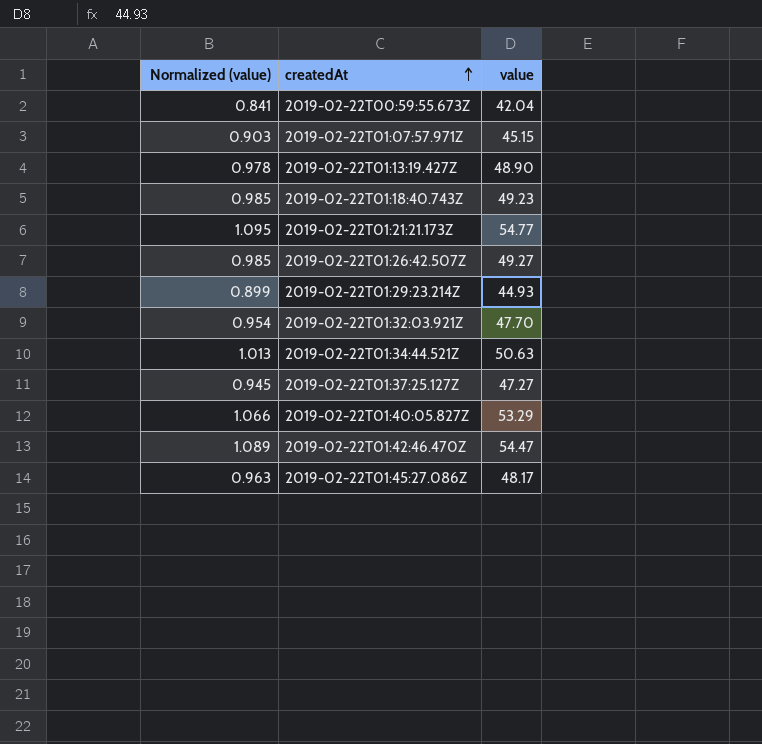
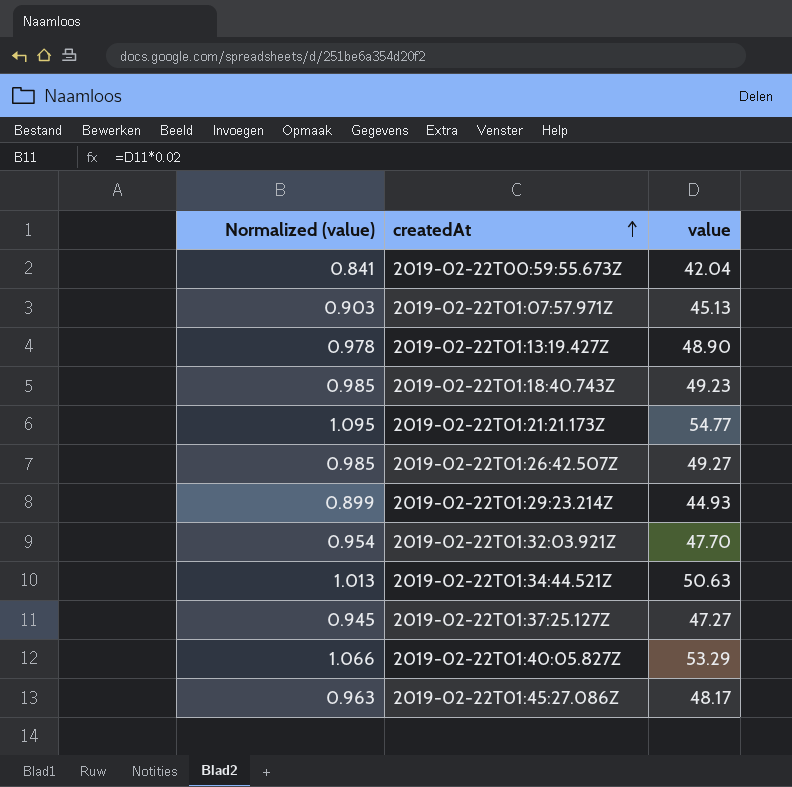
row 2019-02-22T01:42:46.470Z: 1.089 | 54.47 -> none
2019-02-22T01:07:57.971Z | value: 45.15 -> 45.13

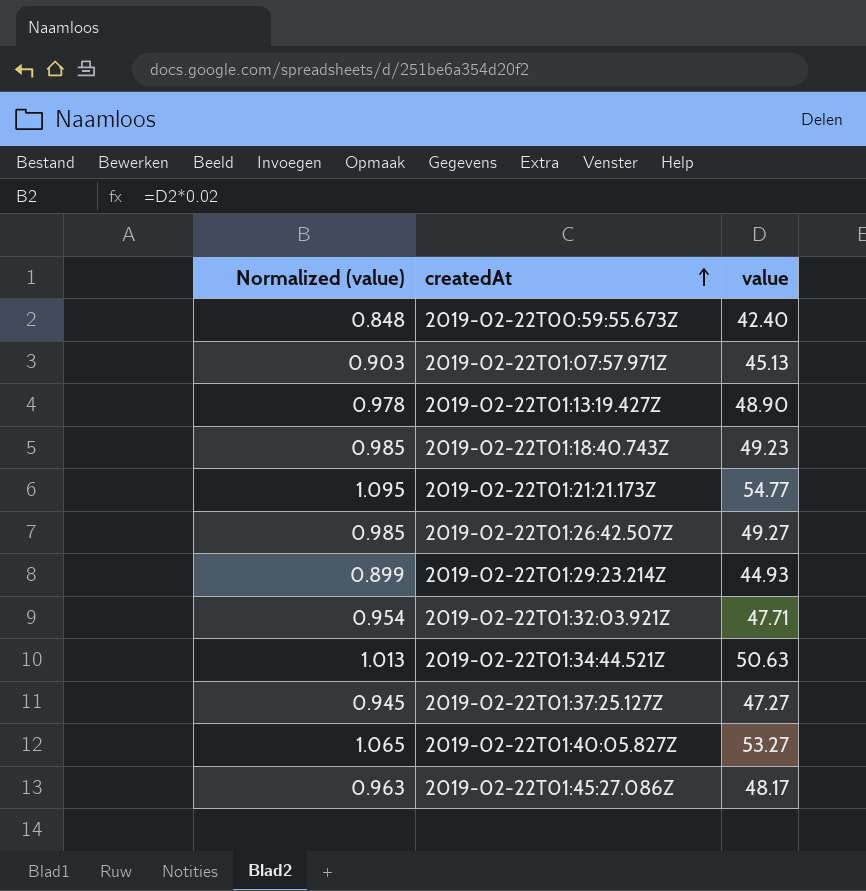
2019-02-22T00:59:55.673Z | Normalized (value): 0.841 -> 0.848
2019-02-22T00:59:55.673Z | value: 42.04 -> 42.40
2019-02-22T01:32:03.921Z | value: 47.70 -> 47.71
2019-02-22T01:40:05.827Z | Normalized (value): 1.066 -> 1.065
2019-02-22T01:40:05.827Z | value: 53.29 -> 53.27

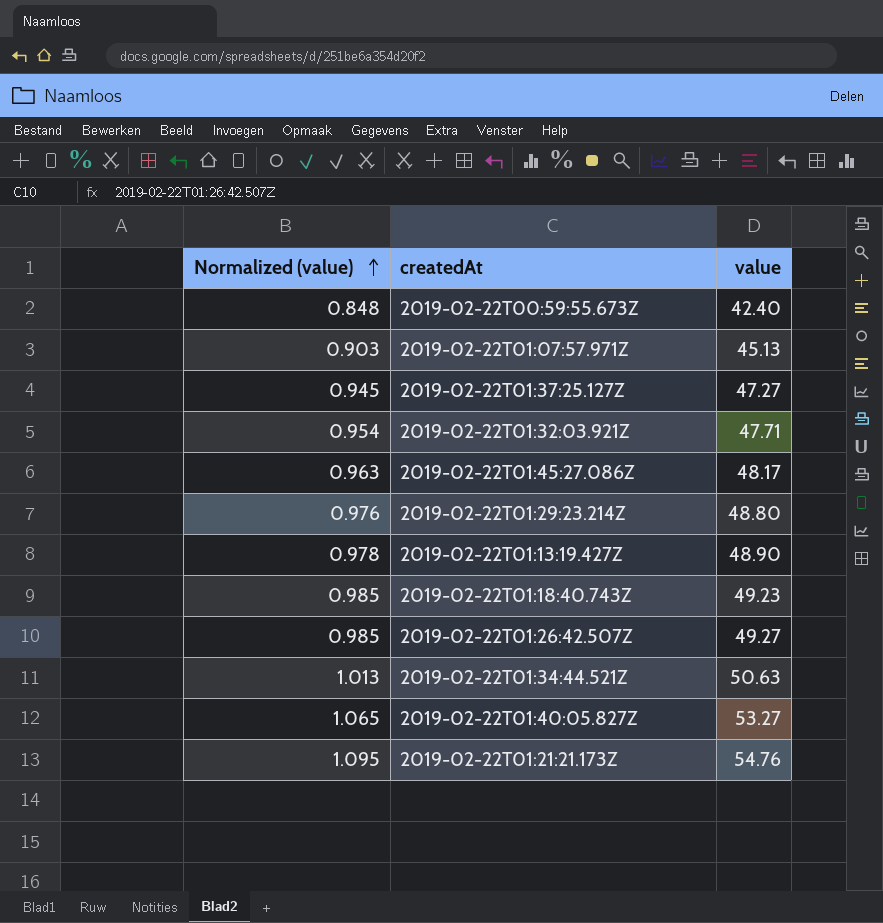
row order: createdAt ascending -> Normalized (value) ascending
2019-02-22T01:29:23.214Z | Normalized (value): 0.899 -> 0.976
2019-02-22T01:29:23.214Z | value: 44.93 -> 48.80
2019-02-22T01:21:21.173Z | value: 54.77 -> 54.76

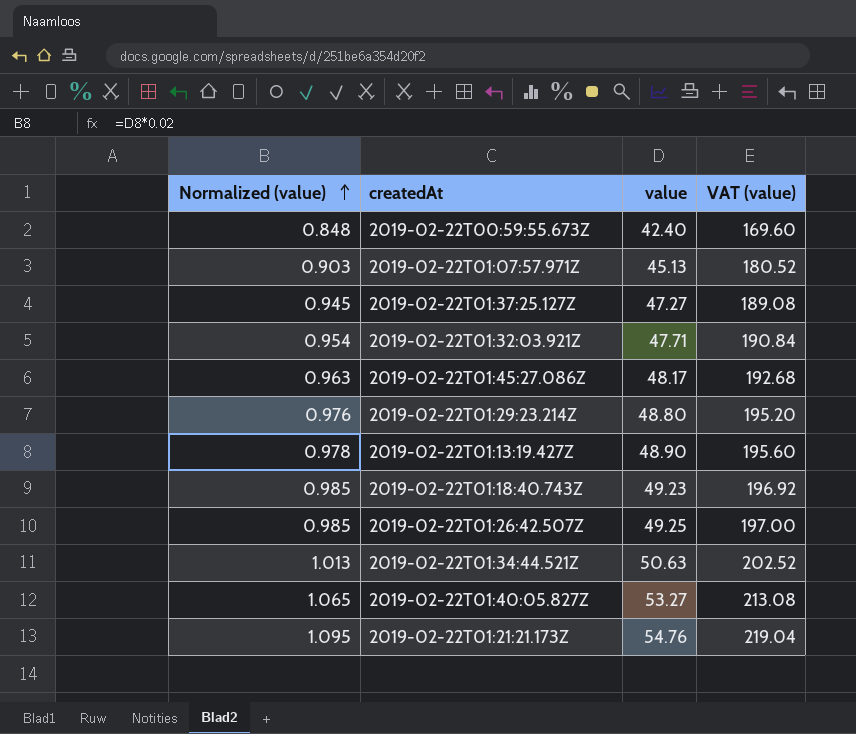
column VAT (value) | formula: none -> [value] * 4
2019-02-22T01:26:42.507Z | value: 49.27 -> 49.25

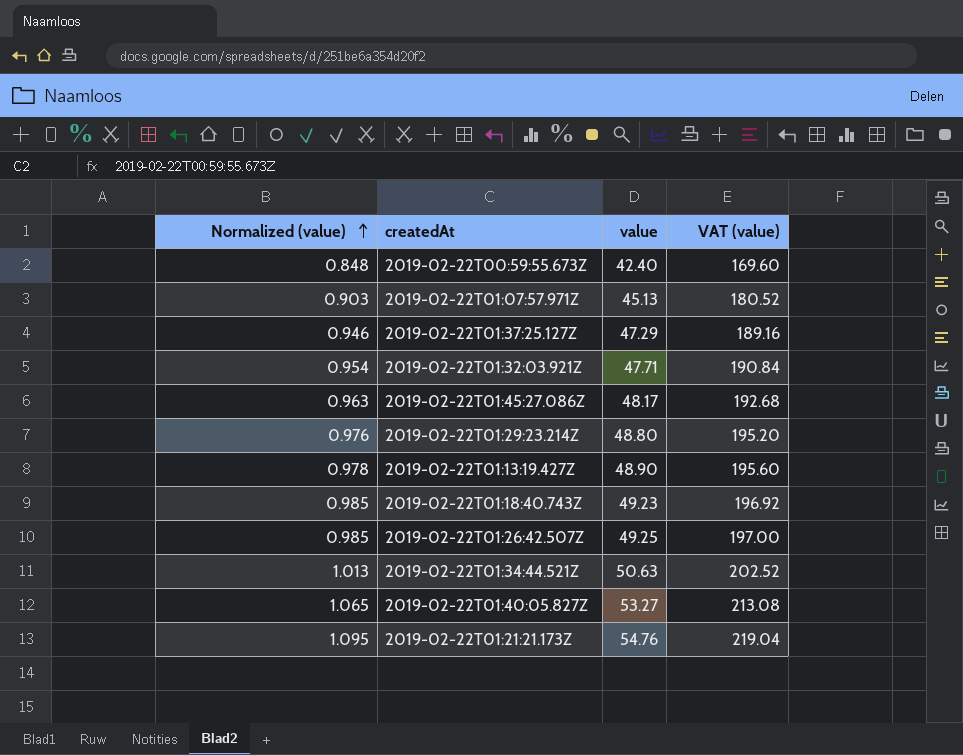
2019-02-22T01:37:25.127Z | Normalized (value): 0.945 -> 0.946
2019-02-22T01:37:25.127Z | value: 47.27 -> 47.29
2019-02-22T01:37:25.127Z | VAT (value): 189.08 -> 189.16

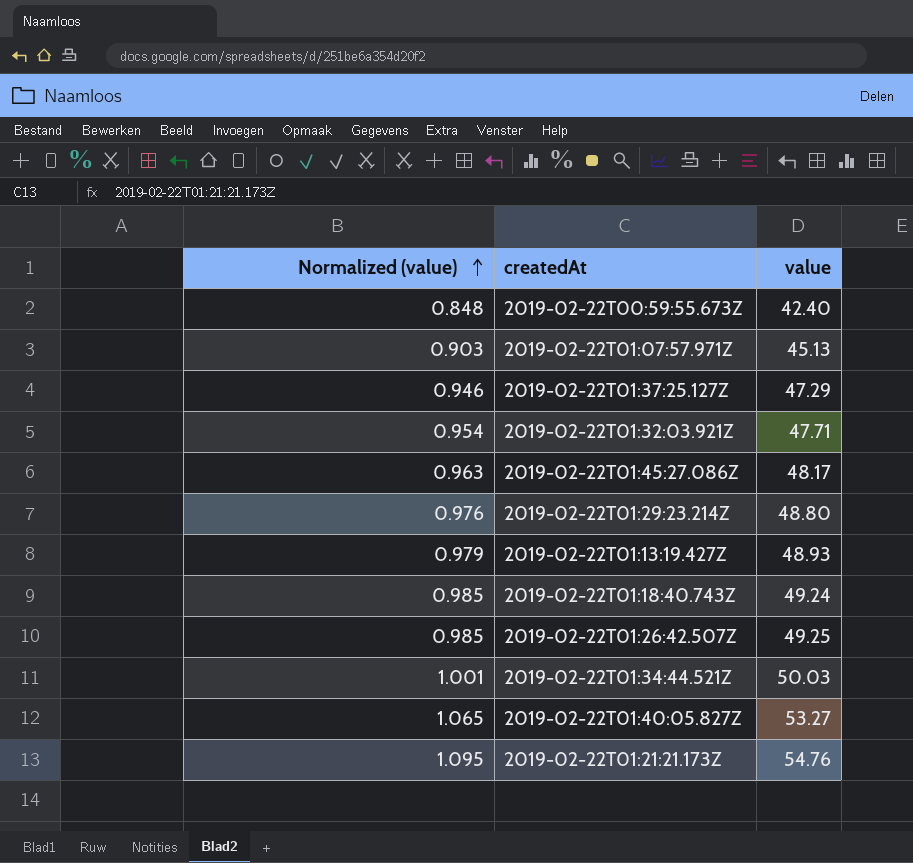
column VAT (value) | formula: [value] * 4 -> none
2019-02-22T01:13:19.427Z | Normalized (value): 0.978 -> 0.979
2019-02-22T01:13:19.427Z | value: 48.90 -> 48.93
2019-02-22T01:18:40.743Z | value: 49.23 -> 49.24
2019-02-22T01:34:44.521Z | Normalized (value): 1.013 -> 1.001
2019-02-22T01:34:44.521Z | value: 50.63 -> 50.03

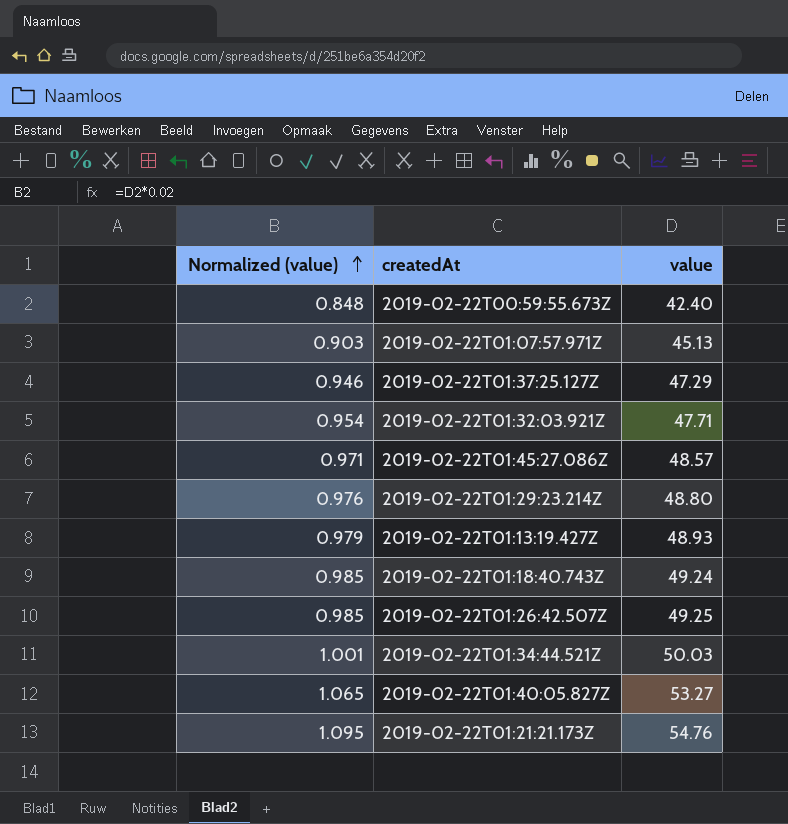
2019-02-22T01:45:27.086Z | Normalized (value): 0.963 -> 0.971
2019-02-22T01:45:27.086Z | value: 48.17 -> 48.57

